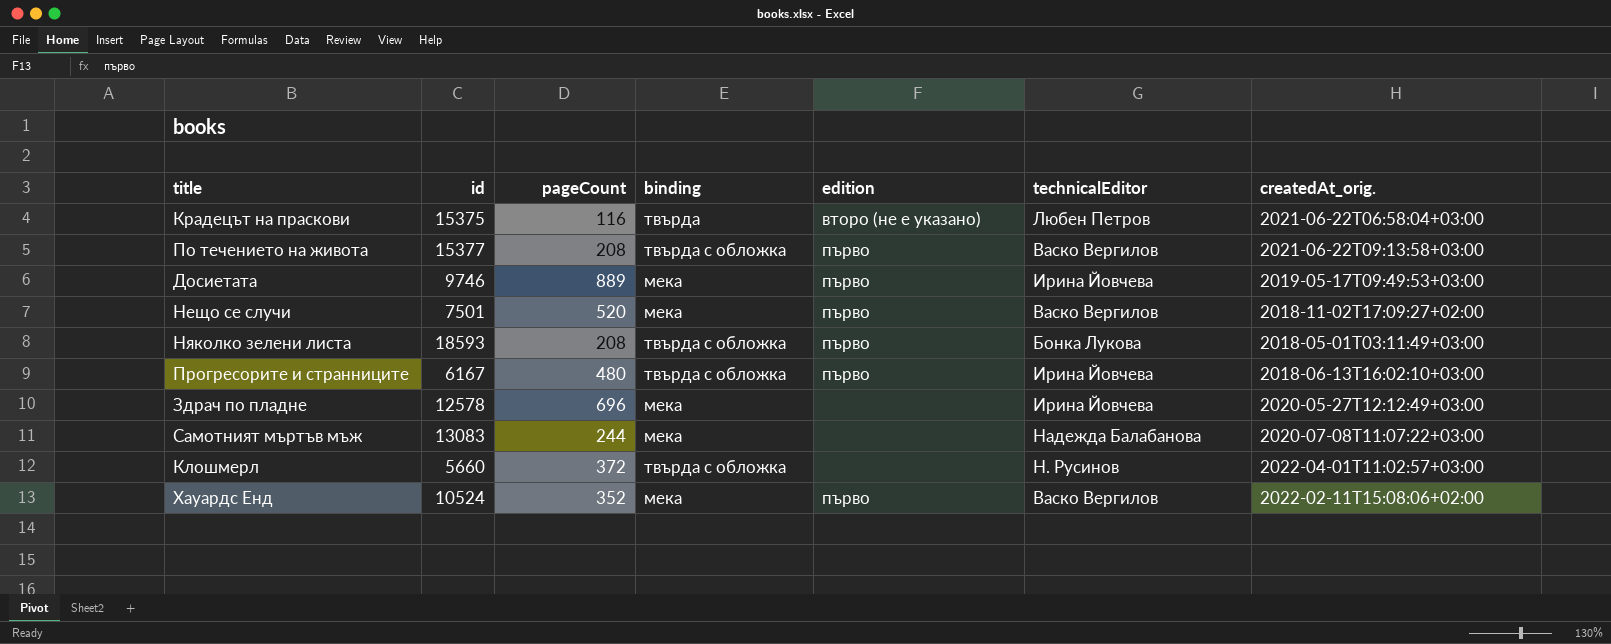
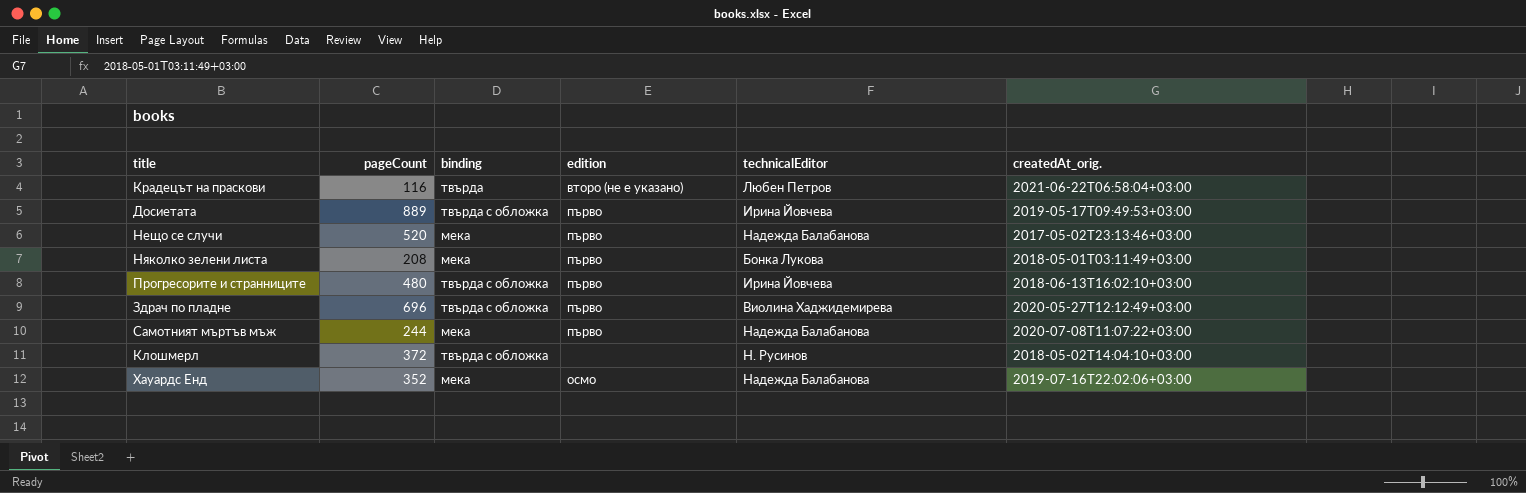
column id | position: 2 -> none
row По течението на живота: 15377 | 208 | твърда с обложка | първо | Васко Вергилов | 2021-06-22T09:13:58+03:00 -> none
Досиетата | binding: мека -> твърда с обложка
Нещо се случи | technicalEditor: Васко Вергилов -> Надежда Балабанова
Нещо се случи | createdAt_orig.: 2018-11-02T17:09:27+02:00 -> 2017-05-02T23:13:46+03:00
Няколко зелени листа | binding: твърда с обложка -> мека
Здрач по пладне | binding: мека -> твърда с обложка
Здрач по пладне | edition: none -> първо
Здрач по пладне | technicalEditor: Ирина Йовчева -> Виолина Хаджидемирева
Самотният мъртъв мъж | edition: none -> първо
Клошмерл | createdAt_orig.: 2022-04-01T11:02:57+03:00 -> 2018-05-02T14:04:10+03:00
Хауардс Енд | edition: първо -> осмо
Хауардс Енд | technicalEditor: Васко Вергилов -> Надежда Балабанова
Хауардс Енд | createdAt_orig.: 2022-02-11T15:08:06+02:00 -> 2019-07-16T22:02:06+03:00

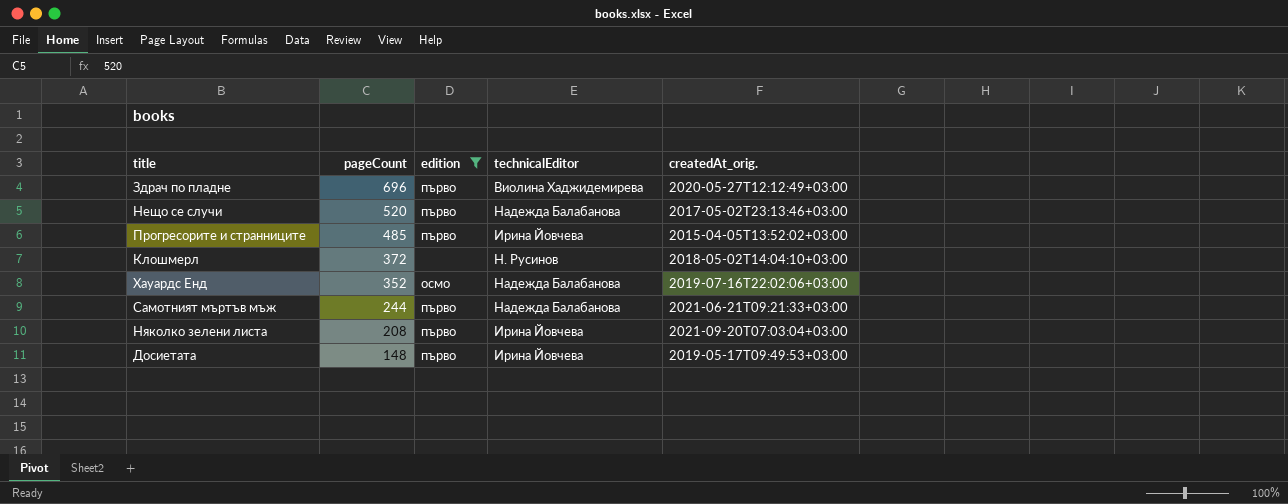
filter: none -> edition != второ (не е указано)
row order: none -> pageCount descending
column binding | position: 3 -> none
Прогресорите и странниците | pageCount: 480 -> 485
Прогресорите и странниците | createdAt_orig.: 2018-06-13T16:02:10+03:00 -> 2015-04-05T13:52:02+03:00
Самотният мъртъв мъж | createdAt_orig.: 2020-07-08T11:07:22+03:00 -> 2021-06-21T09:21:33+03:00
Няколко зелени листа | technicalEditor: Бонка Лукова -> Ирина Йовчева
Няколко зелени листа | createdAt_orig.: 2018-05-01T03:11:49+03:00 -> 2021-09-20T07:03:04+03:00
Досиетата | pageCount: 889 -> 148

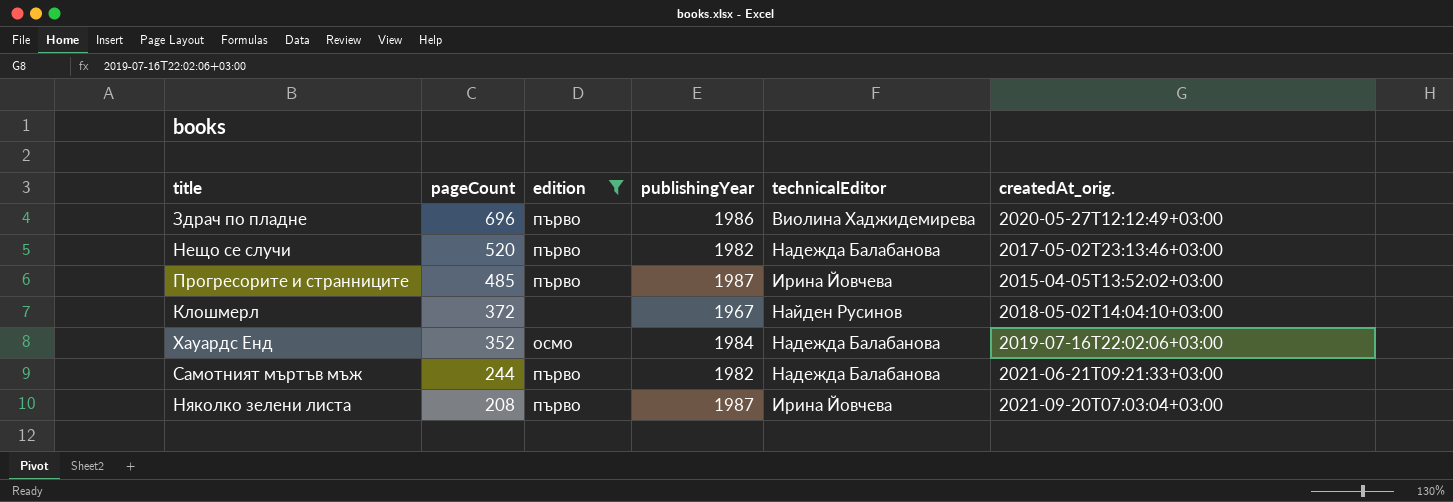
column publishingYear | position: none -> 4
row Досиетата: 148 | първо | Ирина Йовчева | 2019-05-17T09:49:53+03:00 -> none
Клошмерл | technicalEditor: Н. Русинов -> Найден Русинов

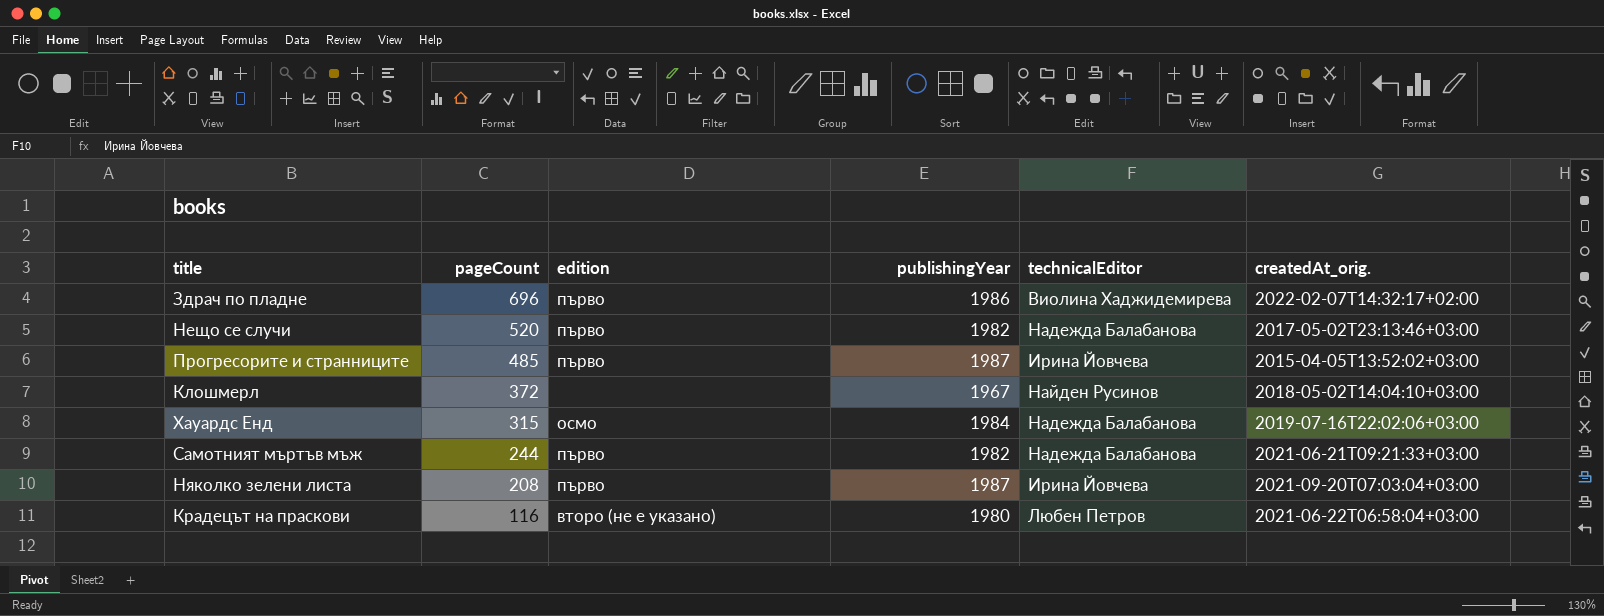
filter: edition != второ (не е указано) -> none
Здрач по пладне | createdAt_orig.: 2020-05-27T12:12:49+03:00 -> 2022-02-07T14:32:17+02:00
Хауардс Енд | pageCount: 352 -> 315

